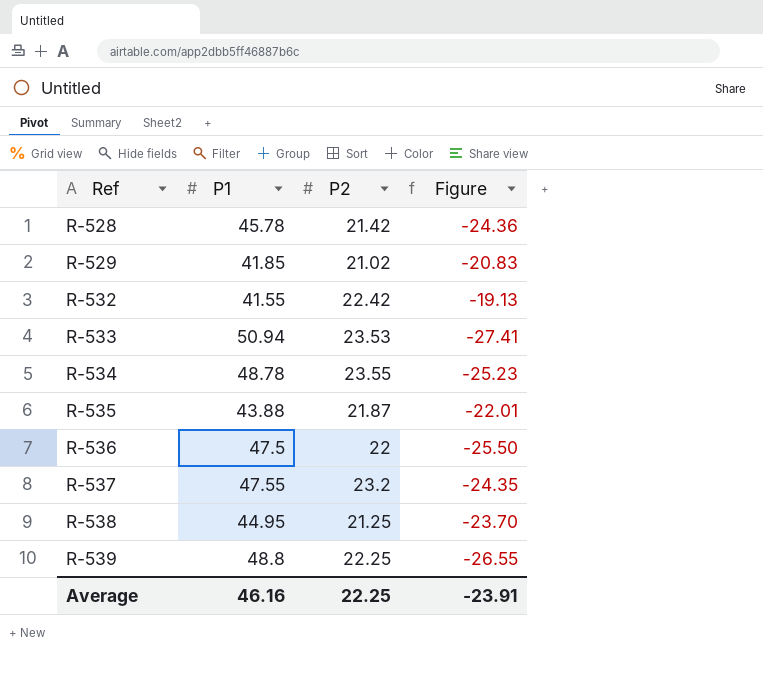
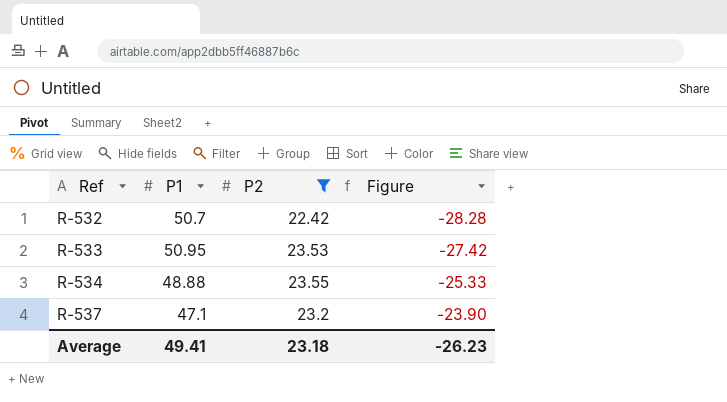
filter: none -> P2 >= 22.42
R-532 | P1: 41.55 -> 50.7
R-532 | Figure: -19.13 -> -28.28
R-533 | P1: 50.94 -> 50.95
R-533 | Figure: -27.41 -> -27.42
R-534 | P1: 48.78 -> 48.88
R-534 | Figure: -25.23 -> -25.33
R-537 | P1: 47.55 -> 47.1
R-537 | Figure: -24.35 -> -23.90
Average | P1: 46.16 -> 49.41
Average | P2: 22.25 -> 23.18
Average | Figure: -23.91 -> -26.23

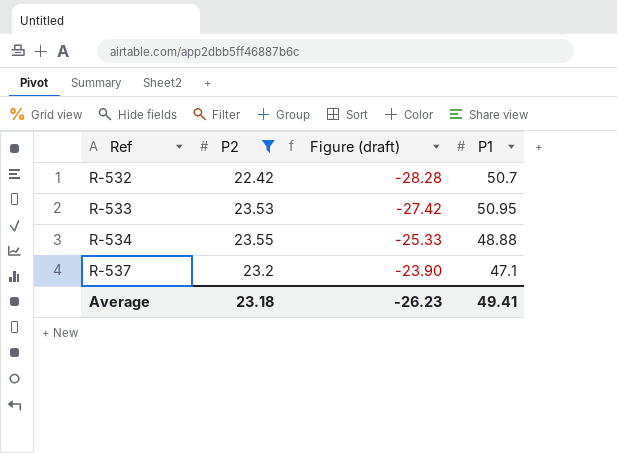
column name: Figure -> Figure (draft)
column P1 | position: 2 -> 4

